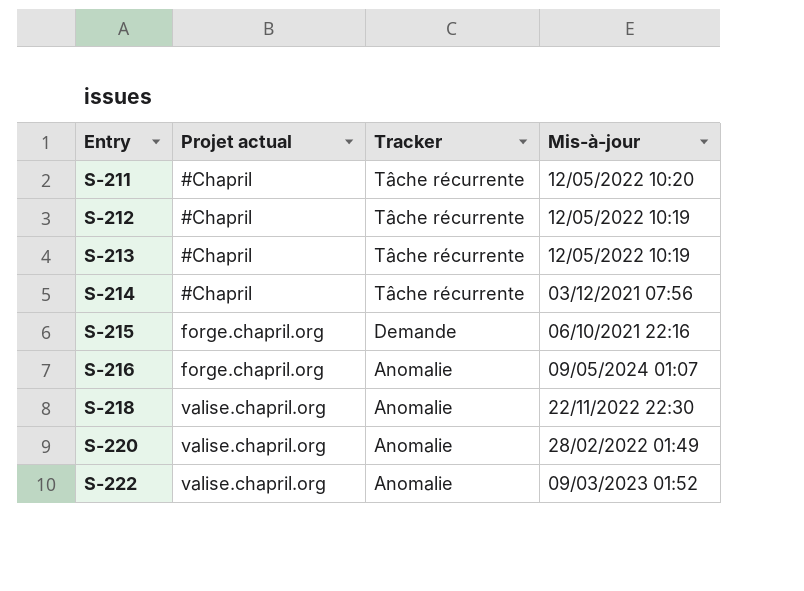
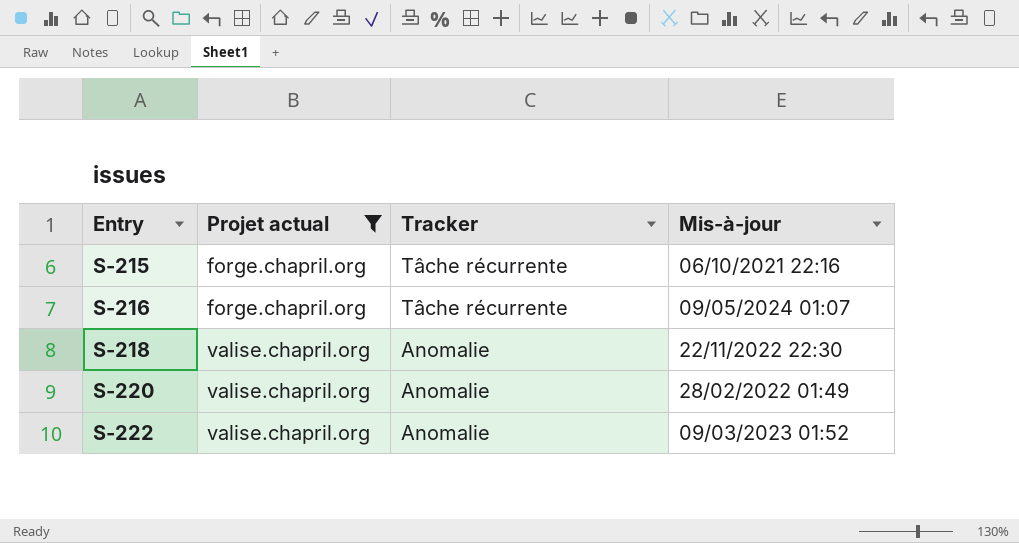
filter: none -> Projet actual != #Chapril
S-215 | Tracker: Demande -> Tâche récurrente
S-216 | Tracker: Anomalie -> Tâche récurrente

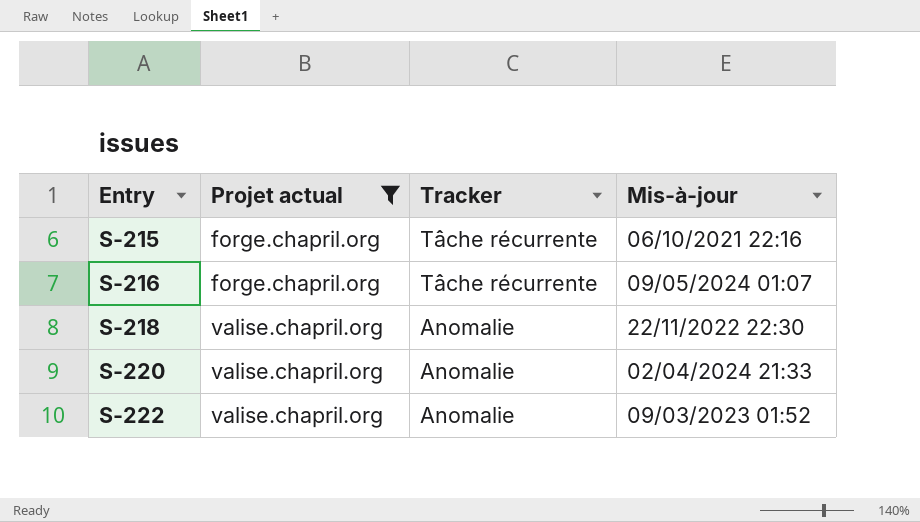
S-220 | Mis-à-jour: 28/02/2022 01:49 -> 02/04/2024 21:33

